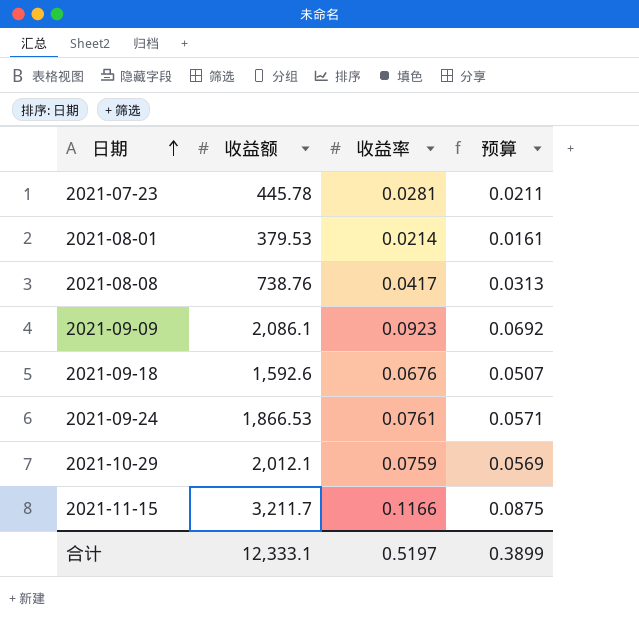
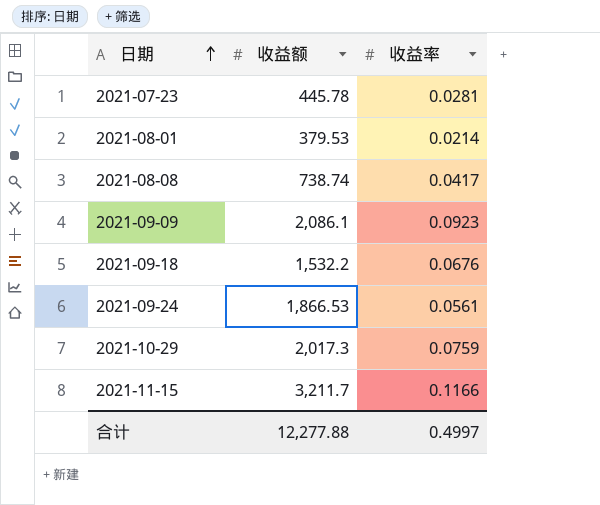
column 预算 | formula: [收益率] * 0.75 -> none
2021-08-08 | 收益额: 738.76 -> 738.74
2021-09-18 | 收益额: 1,592.6 -> 1,532.2
2021-09-24 | 收益率: 0.0761 -> 0.0561
2021-10-29 | 收益额: 2,012.1 -> 2,017.3
合计 | 收益额: 12,333.1 -> 12,277.88
合计 | 收益率: 0.5197 -> 0.4997

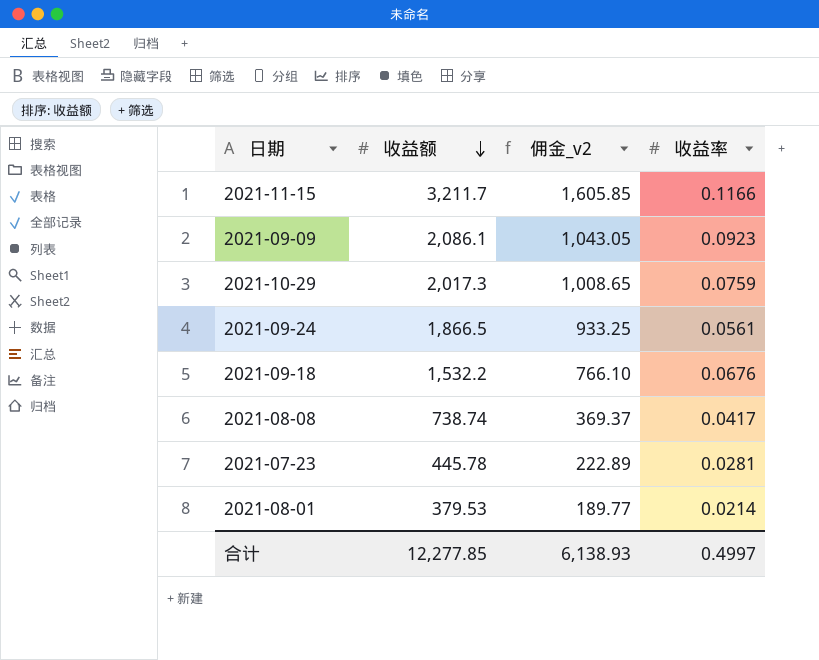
row order: 日期 ascending -> 收益额 descending
column 佣金_v2 | formula: none -> [收益额] * 0.5
2021-09-24 | 收益额: 1,866.53 -> 1,866.5
合计 | 收益额: 12,277.88 -> 12,277.85

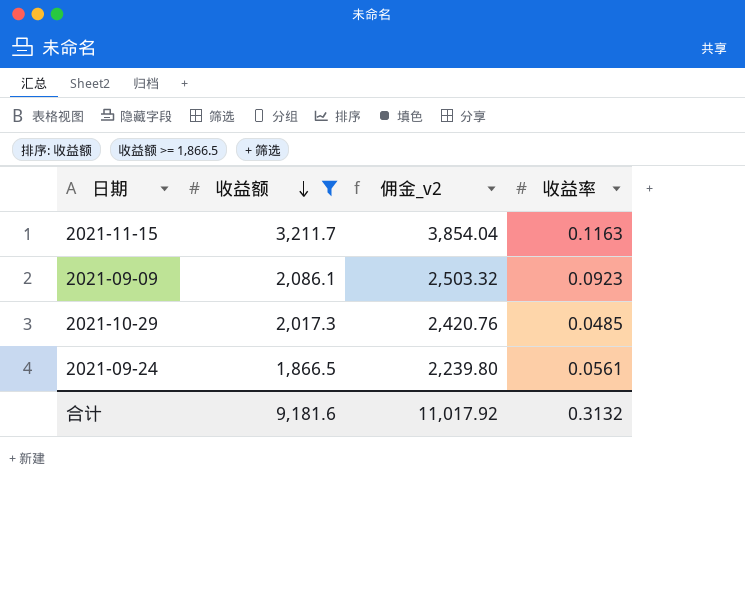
filter: none -> 收益额 >= 1,866.5
column 佣金_v2 | formula: [收益额] * 0.5 -> [收益额] * 1.2
2021-11-15 | 收益率: 0.1166 -> 0.1163
2021-10-29 | 收益率: 0.0759 -> 0.0485
合计 | 收益额: 12,277.85 -> 9,181.6
合计 | 佣金_v2: 6,138.93 -> 11,017.92
合计 | 收益率: 0.4997 -> 0.3132

